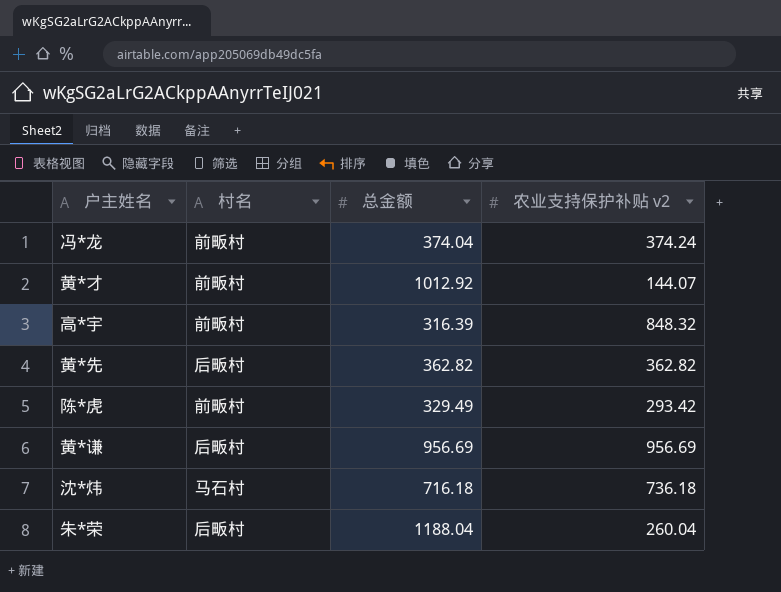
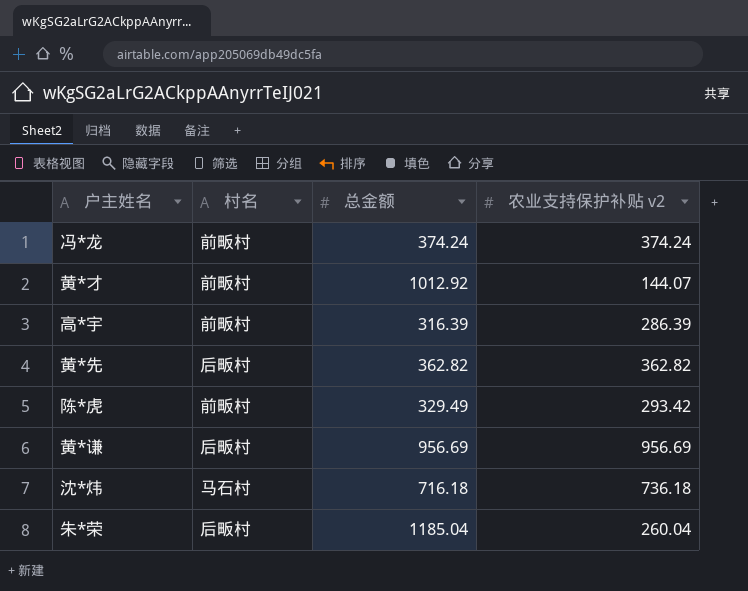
冯*龙 | 总金额: 374.04 -> 374.24
高*宇 | 农业支持保护补贴 v2: 848.32 -> 286.39
朱*荣 | 总金额: 1188.04 -> 1185.04

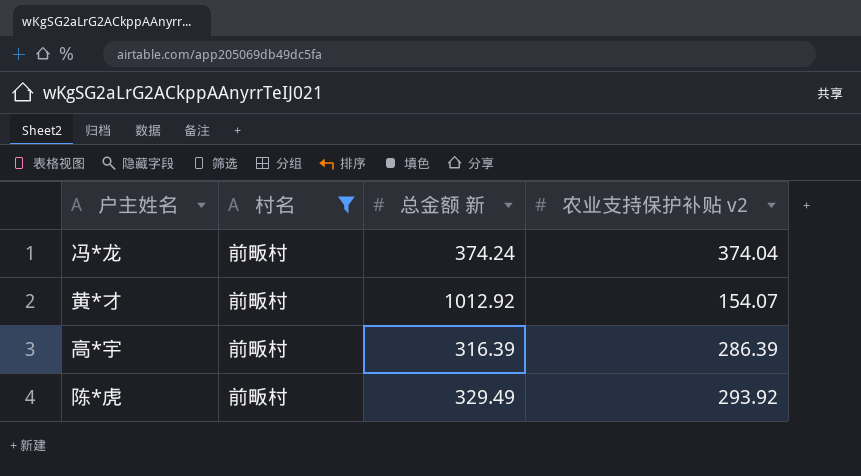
filter: none -> 村名 = 前畈村
column name: 总金额 -> 总金额 新
冯*龙 | 农业支持保护补贴 v2: 374.24 -> 374.04
黄*才 | 农业支持保护补贴 v2: 144.07 -> 154.07
陈*虎 | 农业支持保护补贴 v2: 293.42 -> 293.92

